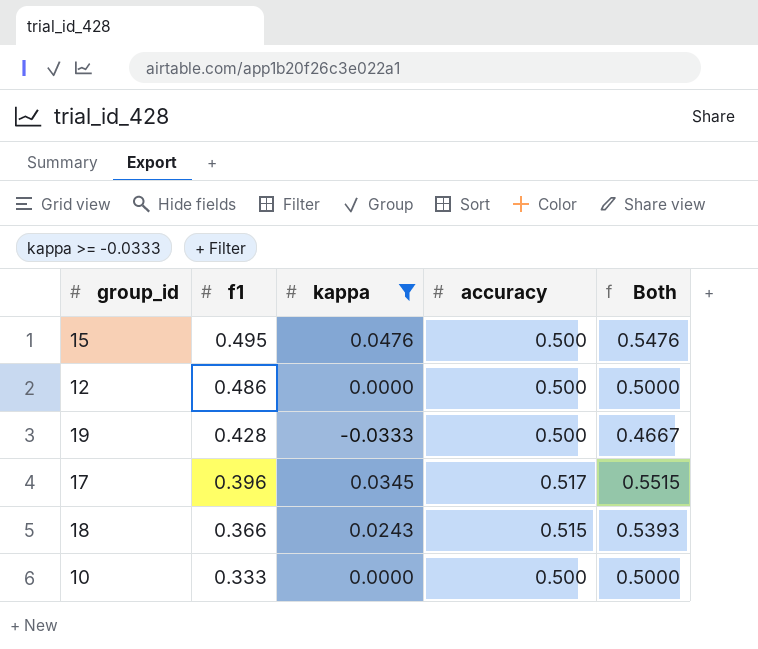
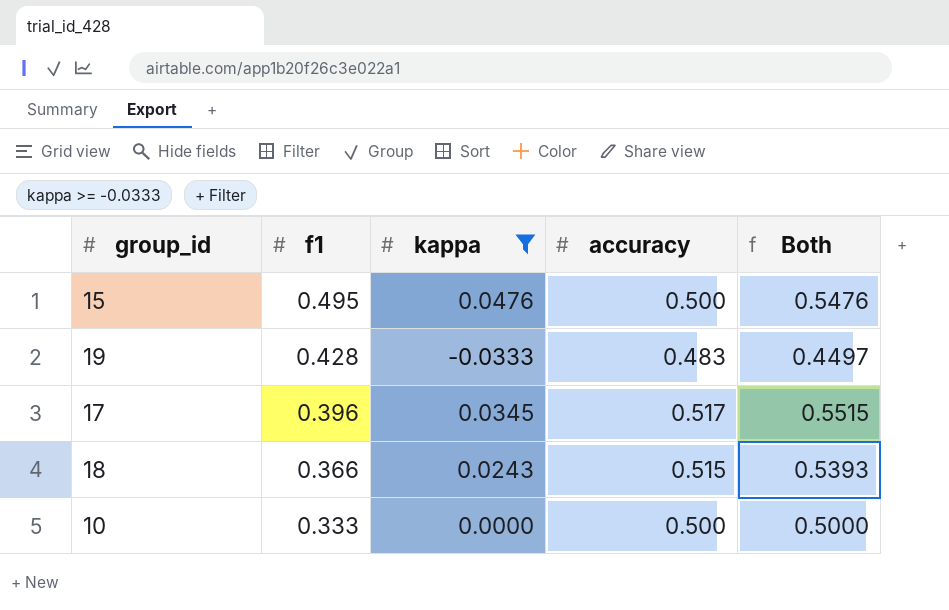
row 12: 0.486 | 0.0000 | 0.500 | 0.5000 -> none
19 | accuracy: 0.500 -> 0.483
19 | Both: 0.4667 -> 0.4497

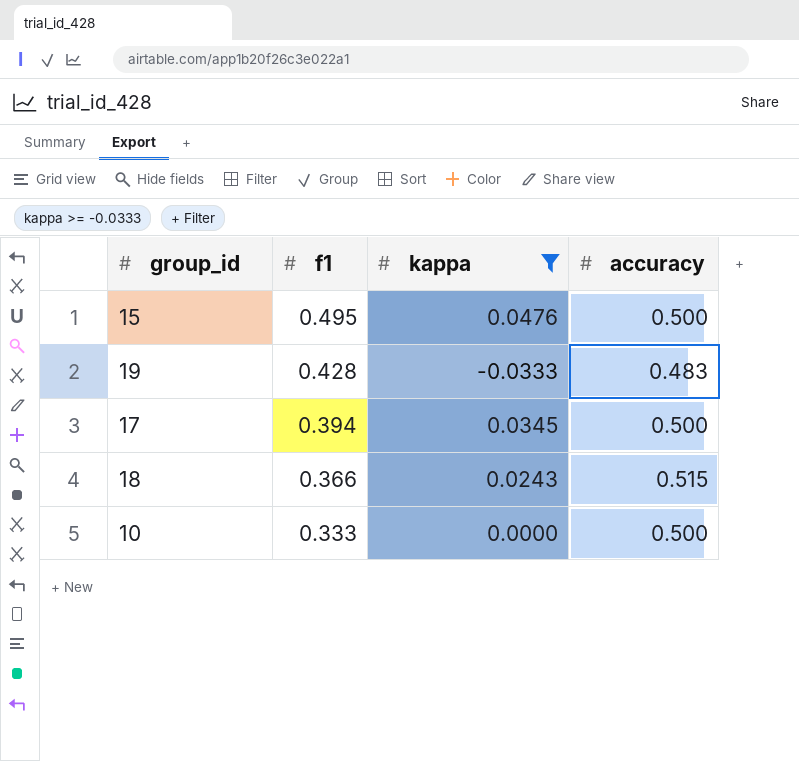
column Both | formula: [kappa] + [accuracy] -> none
17 | f1: 0.396 -> 0.394
17 | accuracy: 0.517 -> 0.500

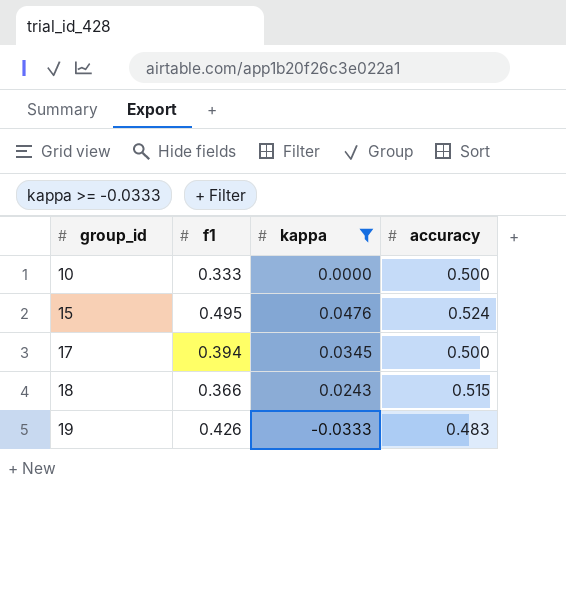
row order: f1 descending -> group_id ascending
15 | accuracy: 0.500 -> 0.524
19 | f1: 0.428 -> 0.426

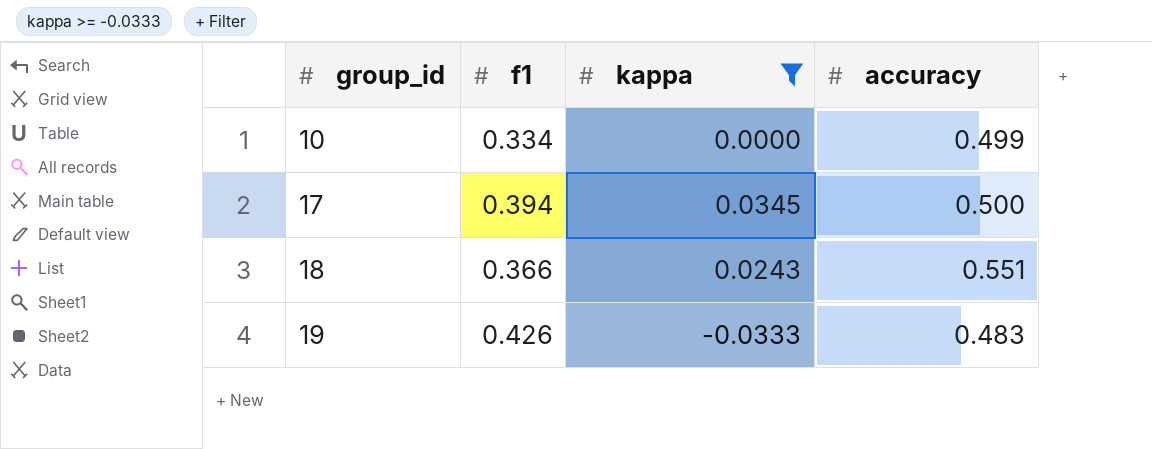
row 15: 0.495 | 0.0476 | 0.524 -> none
10 | f1: 0.333 -> 0.334
10 | accuracy: 0.500 -> 0.499
18 | accuracy: 0.515 -> 0.551

